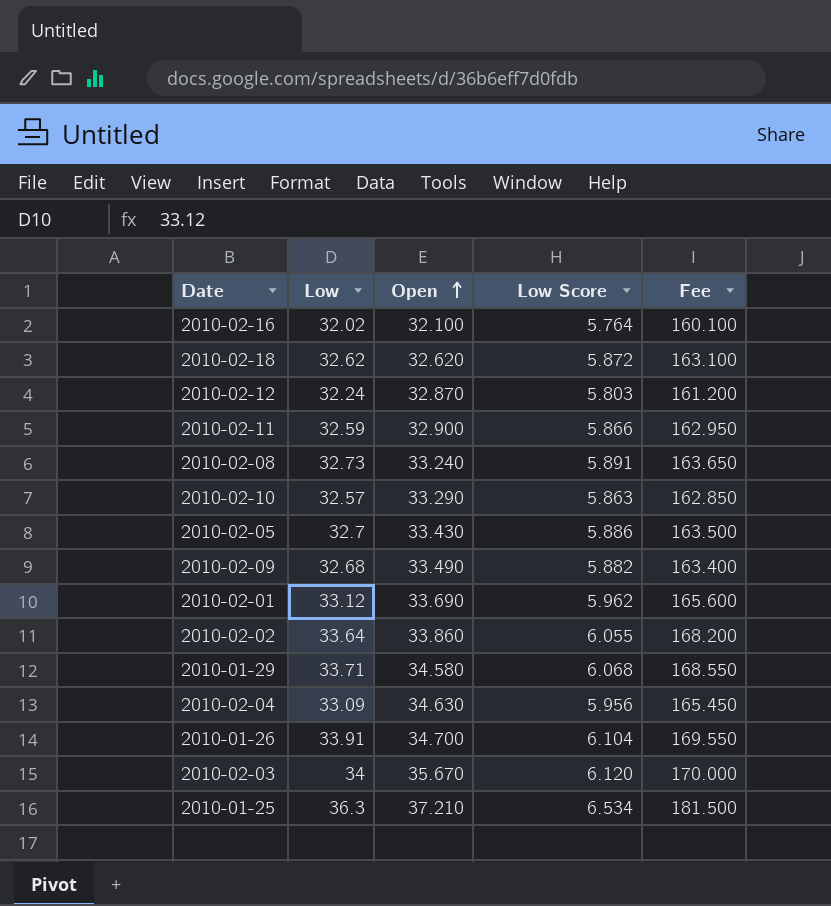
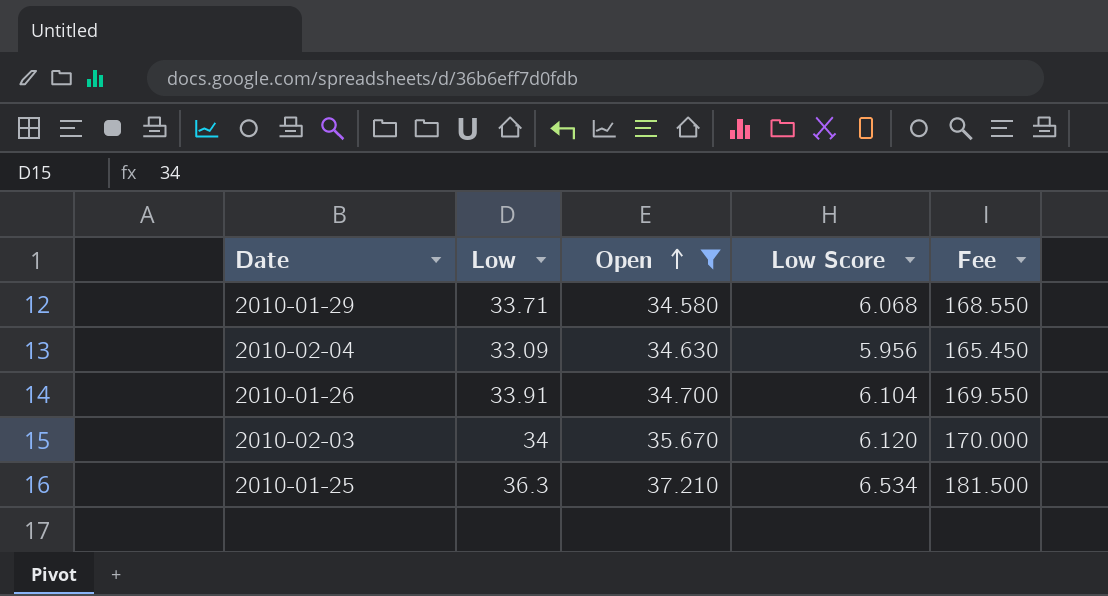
filter: none -> Open >= 34.580

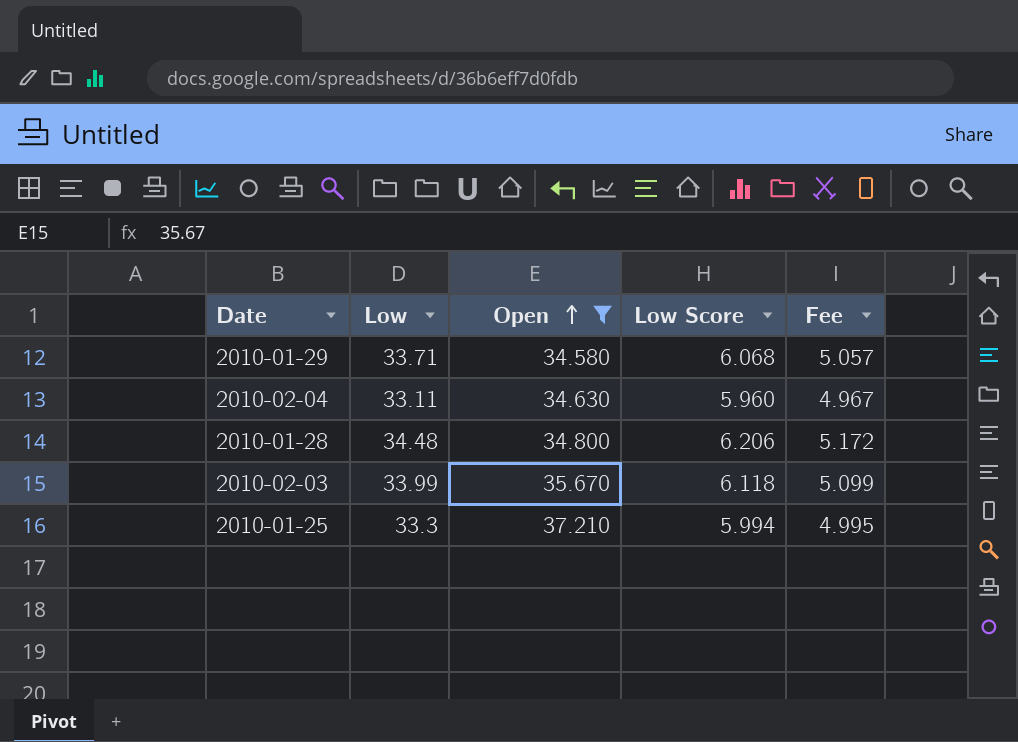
column Fee | formula: [Low] * 5 -> [Low] * 0.15
row 2010-01-26: 33.91 | 34.700 | 6.104 | 169.550 -> none
2010-02-04 | Low: 33.09 -> 33.11
2010-02-04 | Low Score: 5.956 -> 5.960
row 2010-01-28: none -> 34.48 | 34.800 | 6.206 | 5.172
2010-02-03 | Low: 34 -> 33.99
2010-02-03 | Low Score: 6.120 -> 6.118
2010-01-25 | Low: 36.3 -> 33.3
2010-01-25 | Low Score: 6.534 -> 5.994

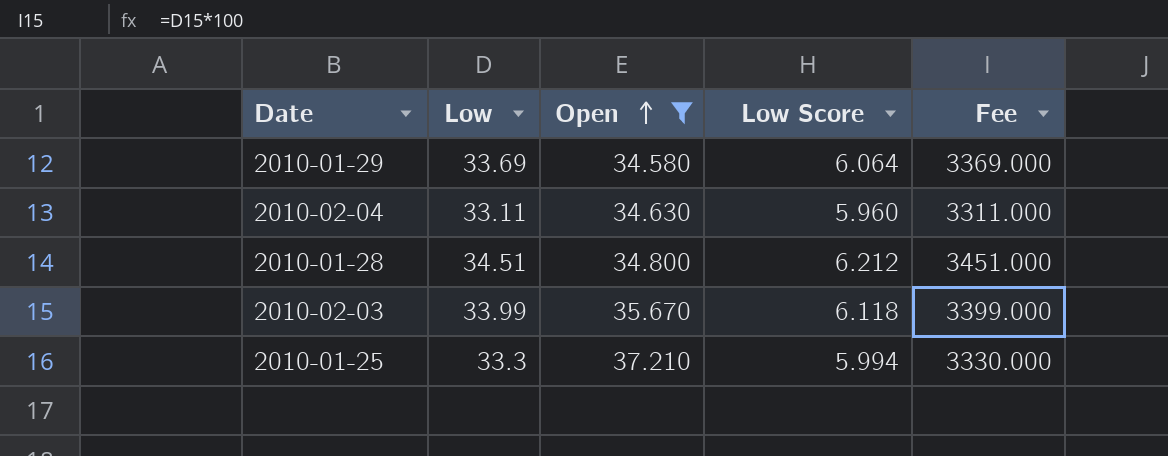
column Fee | formula: [Low] * 0.15 -> [Low] * 100
2010-01-29 | Low: 33.71 -> 33.69
2010-01-29 | Low Score: 6.068 -> 6.064
2010-01-28 | Low: 34.48 -> 34.51
2010-01-28 | Low Score: 6.206 -> 6.212

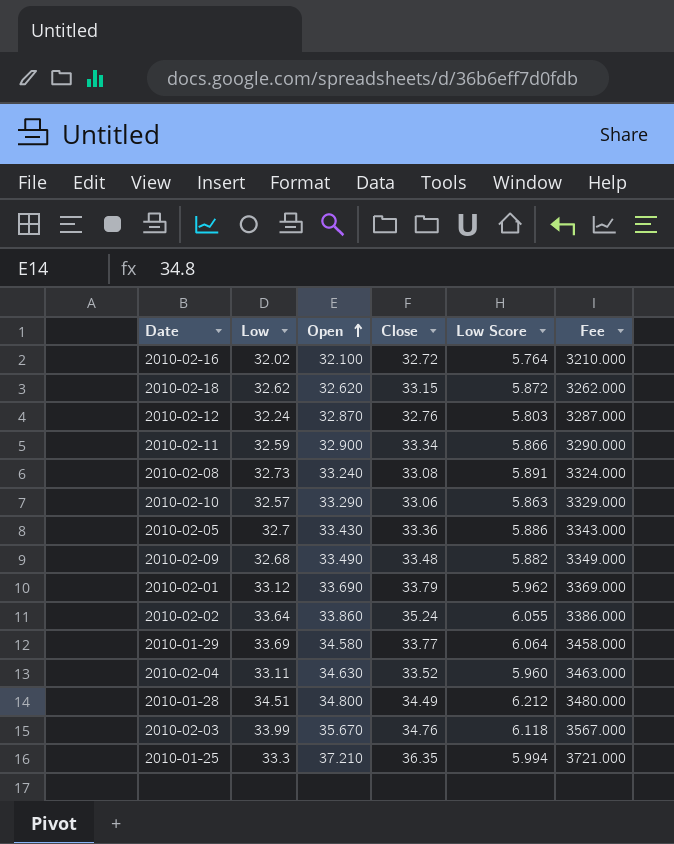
filter: Open >= 34.580 -> none
column Close | position: none -> 4
column Fee | formula: [Low] * 100 -> [Open] * 100

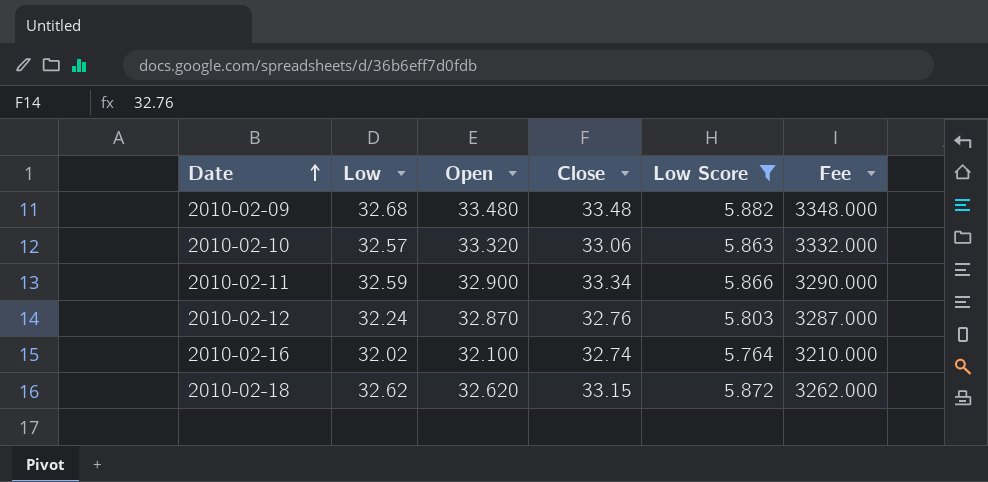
filter: none -> Low Score <= 5.882
row order: Open ascending -> Date ascending
2010-02-09 | Open: 33.490 -> 33.480
2010-02-09 | Fee: 3349.000 -> 3348.000
2010-02-10 | Open: 33.290 -> 33.320
2010-02-10 | Fee: 3329.000 -> 3332.000
2010-02-16 | Close: 32.72 -> 32.74

